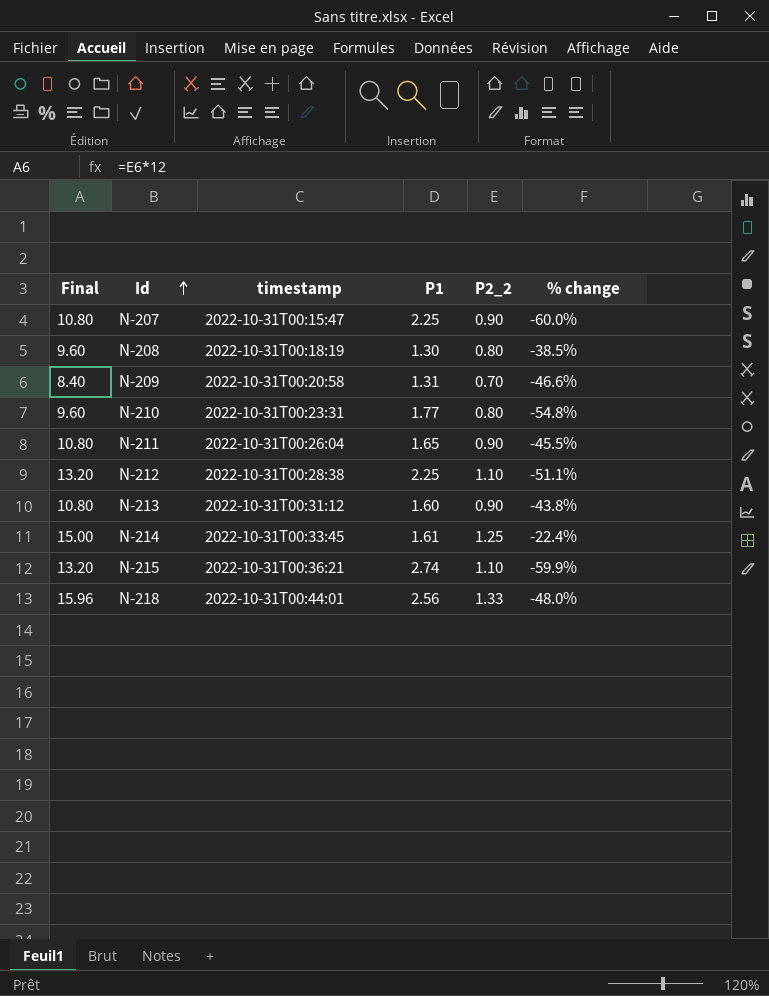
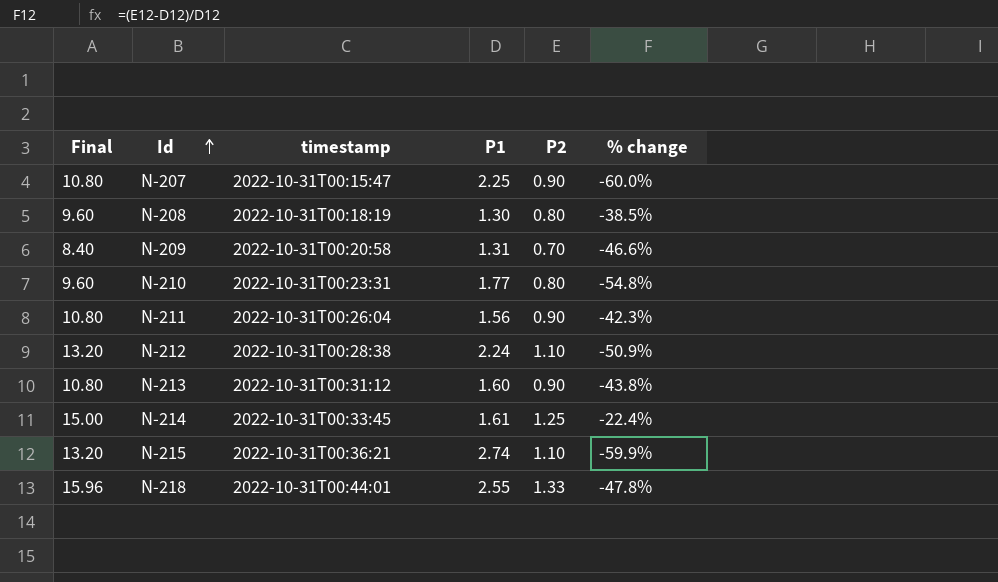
column name: P2_2 -> P2
N-211 | P1: 1.65 -> 1.56
N-211 | % change: -45.5% -> -42.3%
N-212 | P1: 2.25 -> 2.24
N-212 | % change: -51.1% -> -50.9%
N-218 | P1: 2.56 -> 2.55
N-218 | % change: -48.0% -> -47.8%

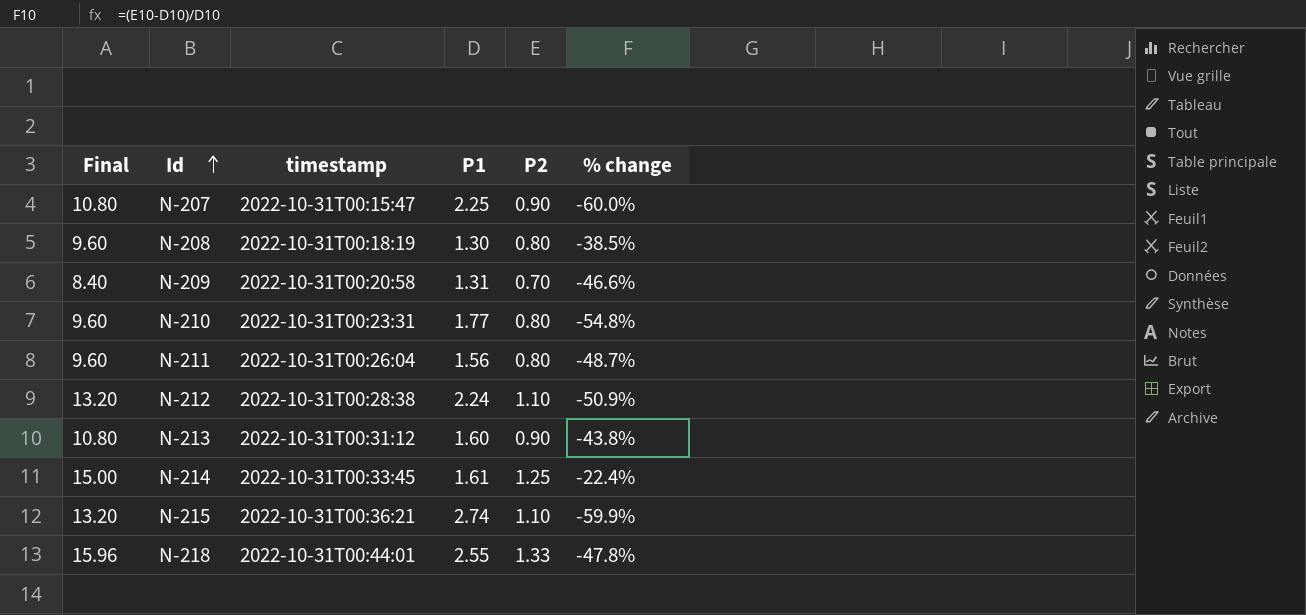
N-211 | Final: 10.80 -> 9.60
N-211 | P2: 0.90 -> 0.80
N-211 | % change: -42.3% -> -48.7%

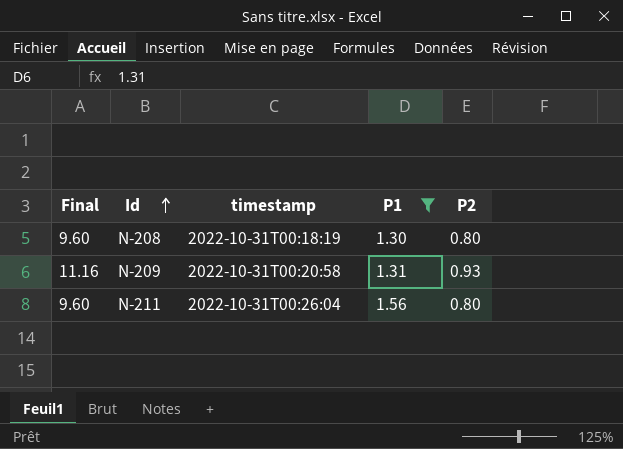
filter: none -> P1 <= 1.56
column % change | formula: ([P2] - [P1]) / [P1] -> none
N-209 | Final: 8.40 -> 11.16
N-209 | P2: 0.70 -> 0.93

